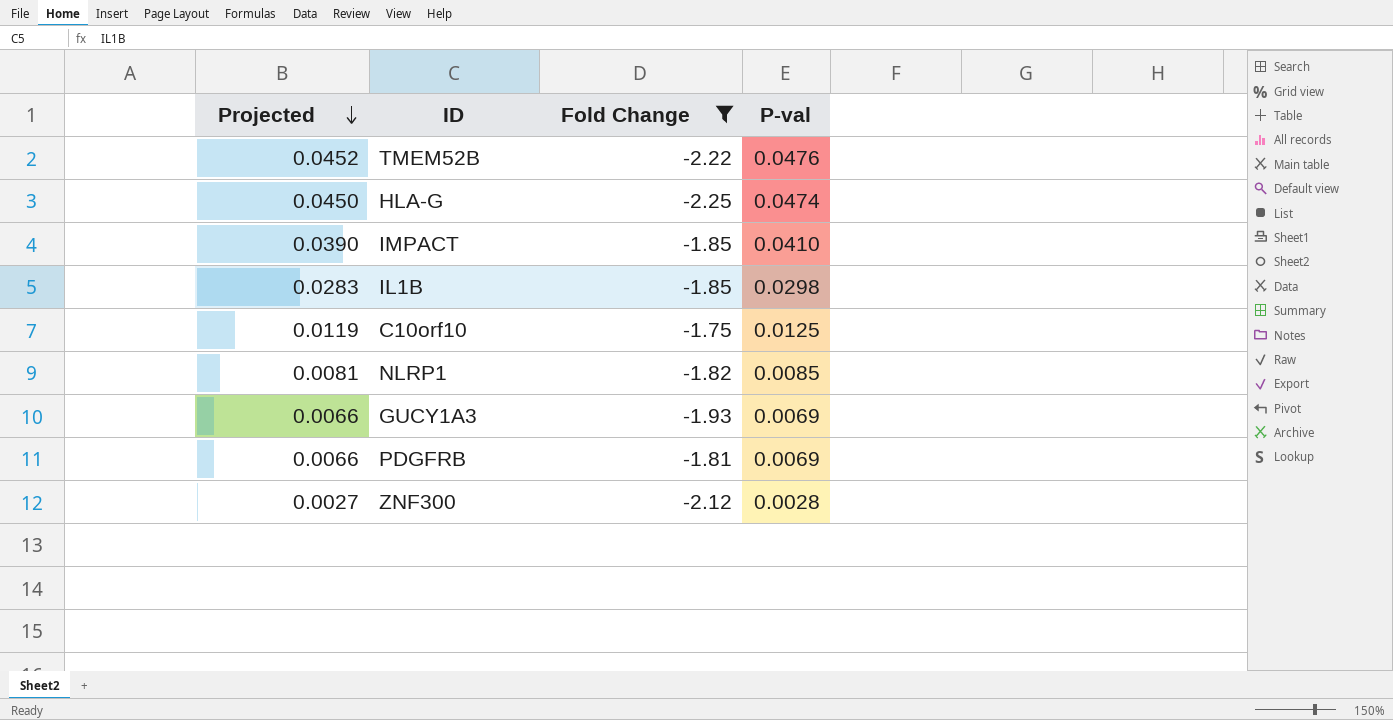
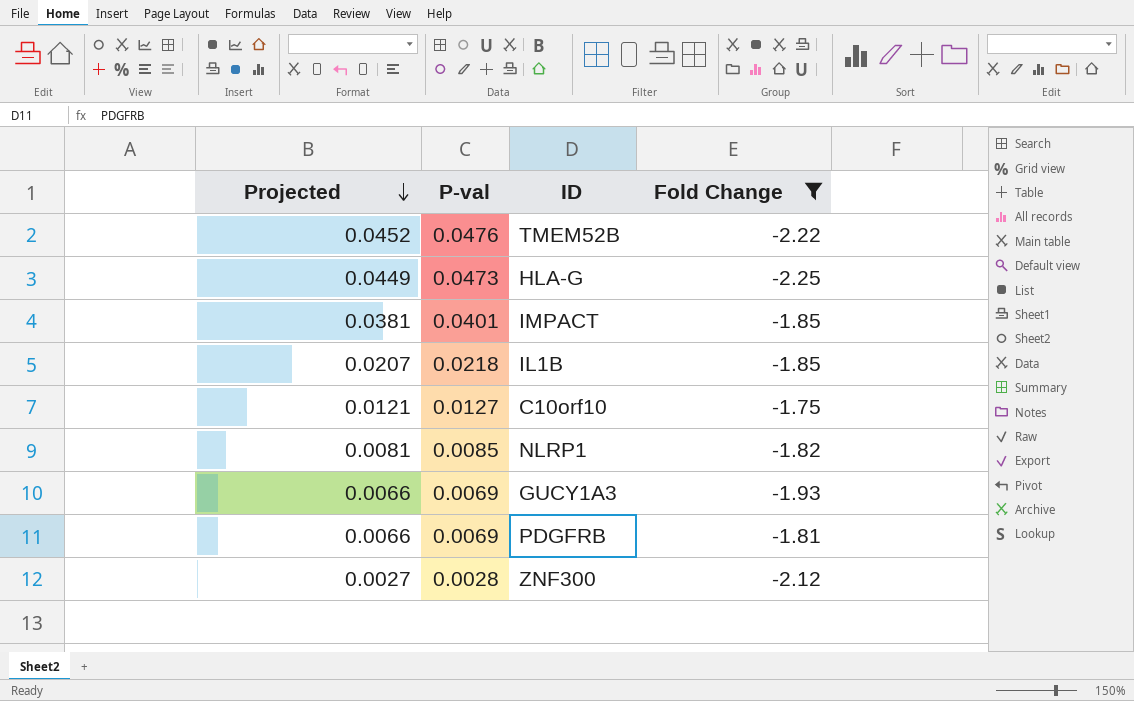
column P-val | position: 4 -> 2
HLA-G | Projected: 0.0450 -> 0.0449
HLA-G | P-val: 0.0474 -> 0.0473
IMPACT | Projected: 0.0390 -> 0.0381
IMPACT | P-val: 0.0410 -> 0.0401
IL1B | Projected: 0.0283 -> 0.0207
IL1B | P-val: 0.0298 -> 0.0218
C10orf10 | Projected: 0.0119 -> 0.0121
C10orf10 | P-val: 0.0125 -> 0.0127

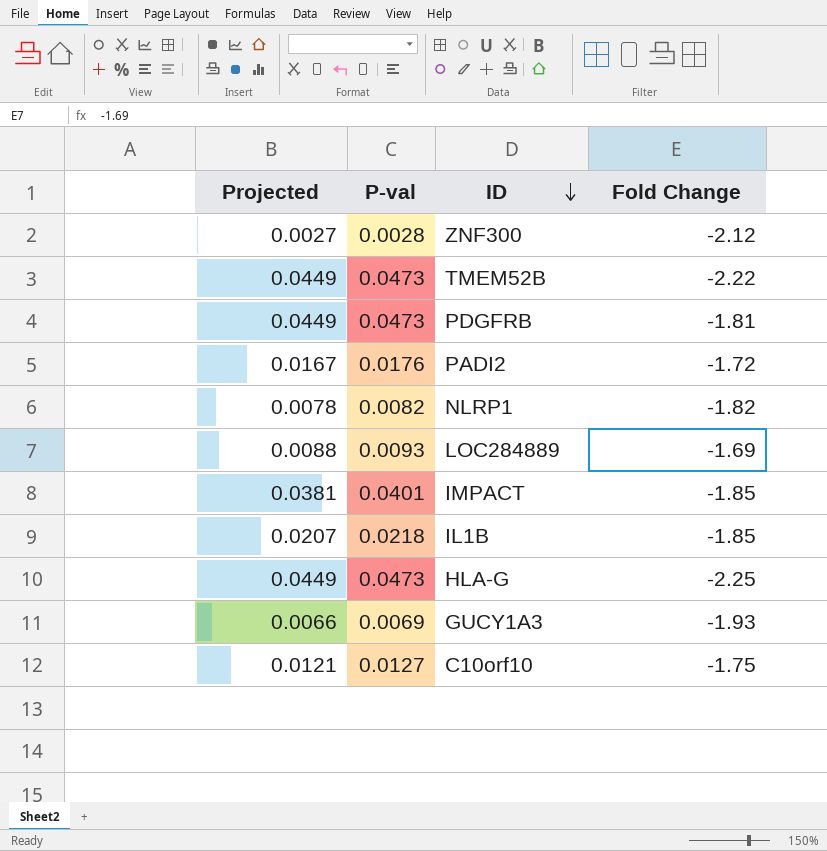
filter: Fold Change <= -1.75 -> none
row order: Projected descending -> ID descending
TMEM52B | Projected: 0.0452 -> 0.0449
TMEM52B | P-val: 0.0476 -> 0.0473
PDGFRB | Projected: 0.0066 -> 0.0449
PDGFRB | P-val: 0.0069 -> 0.0473
NLRP1 | Projected: 0.0081 -> 0.0078
NLRP1 | P-val: 0.0085 -> 0.0082

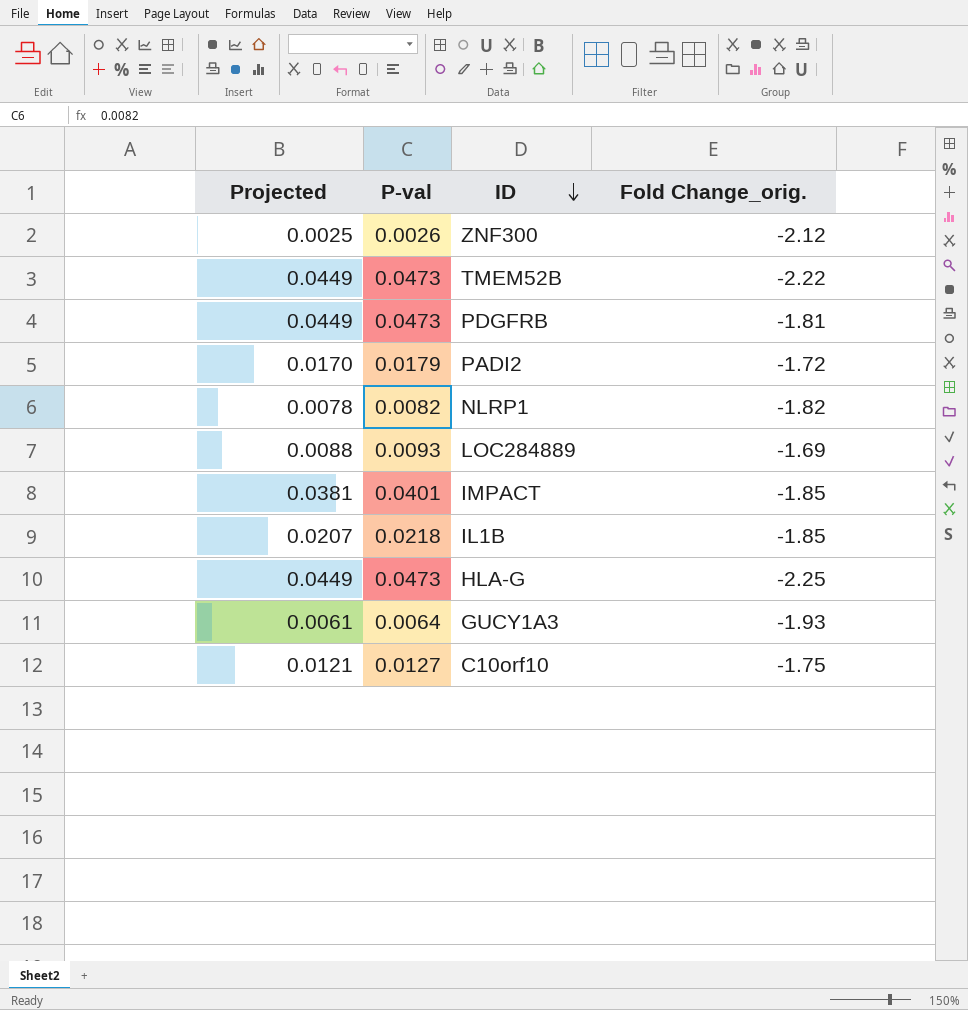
column name: Fold Change -> Fold Change_orig.
ZNF300 | Projected: 0.0027 -> 0.0025
ZNF300 | P-val: 0.0028 -> 0.0026
PADI2 | Projected: 0.0167 -> 0.0170
PADI2 | P-val: 0.0176 -> 0.0179
GUCY1A3 | Projected: 0.0066 -> 0.0061
GUCY1A3 | P-val: 0.0069 -> 0.0064

